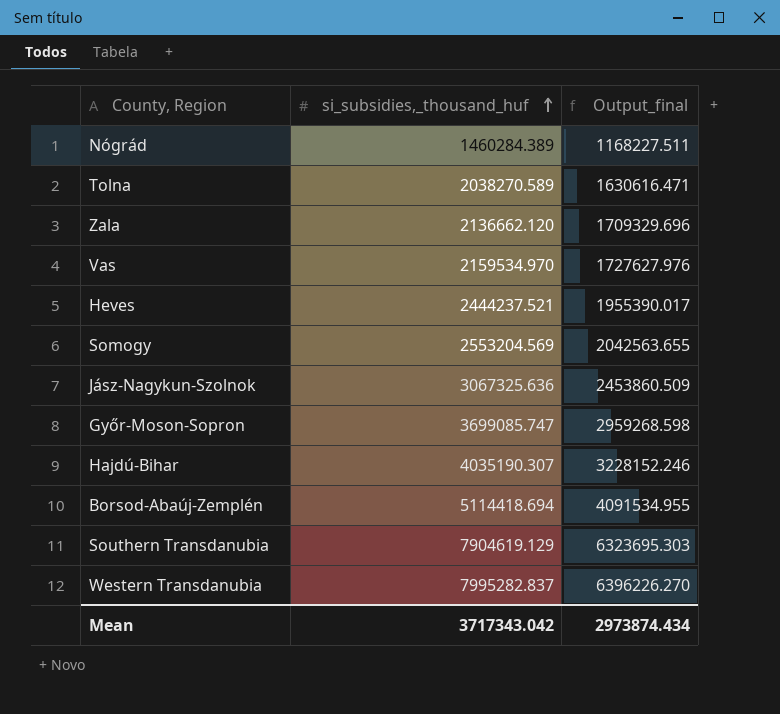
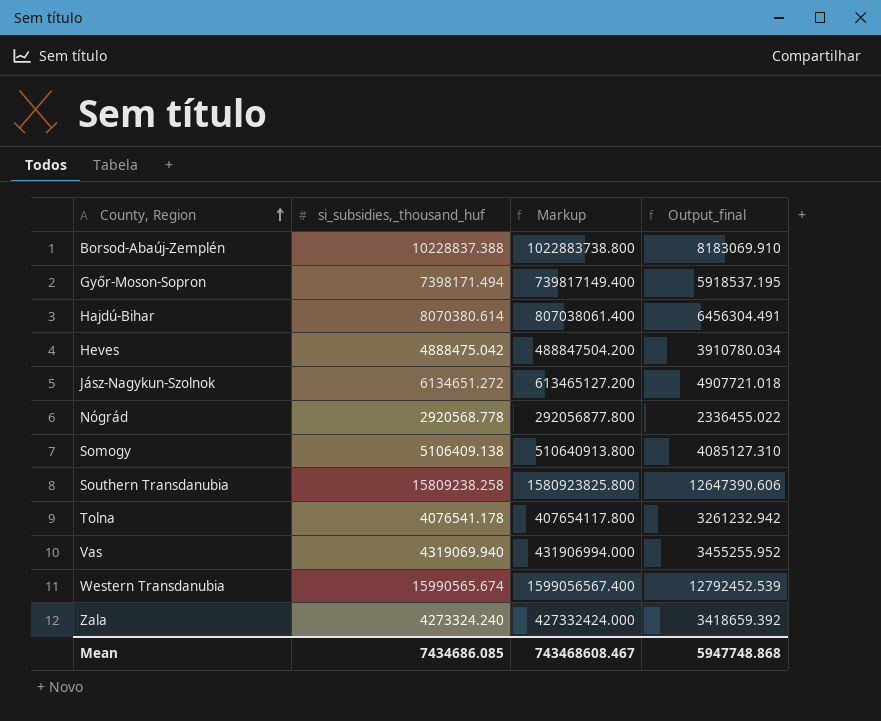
row order: si_subsidies,_thousand_huf ascending -> County, Region ascending
column Markup | formula: none -> [si_subsidies,_thousand_huf] * 100
Borsod-Abaúj-Zemplén | si_subsidies,_thousand_huf: 5114418.694 -> 10228837.388
Borsod-Abaúj-Zemplén | Output_final: 4091534.955 -> 8183069.910
Győr-Moson-Sopron | si_subsidies,_thousand_huf: 3699085.747 -> 7398171.494
Győr-Moson-Sopron | Output_final: 2959268.598 -> 5918537.195
Hajdú-Bihar | si_subsidies,_thousand_huf: 4035190.307 -> 8070380.614
Hajdú-Bihar | Output_final: 3228152.246 -> 6456304.491
Heves | si_subsidies,_thousand_huf: 2444237.521 -> 4888475.042
Heves | Output_final: 1955390.017 -> 3910780.034
Jász-Nagykun-Szolnok | si_subsidies,_thousand_huf: 3067325.636 -> 6134651.272
Jász-Nagykun-Szolnok | Output_final: 2453860.509 -> 4907721.018
Nógrád | si_subsidies,_thousand_huf: 1460284.389 -> 2920568.778
Nógrád | Output_final: 1168227.511 -> 2336455.022
Somogy | si_subsidies,_thousand_huf: 2553204.569 -> 5106409.138
Somogy | Output_final: 2042563.655 -> 4085127.310
Southern Transdanubia | si_subsidies,_thousand_huf: 7904619.129 -> 15809238.258
Southern Transdanubia | Output_final: 6323695.303 -> 12647390.606
Tolna | si_subsidies,_thousand_huf: 2038270.589 -> 4076541.178
Tolna | Output_final: 1630616.471 -> 3261232.942
Vas | si_subsidies,_thousand_huf: 2159534.970 -> 4319069.940
Vas | Output_final: 1727627.976 -> 3455255.952
Western Transdanubia | si_subsidies,_thousand_huf: 7995282.837 -> 15990565.674
Western Transdanubia | Output_final: 6396226.270 -> 12792452.539
Zala | si_subsidies,_thousand_huf: 2136662.120 -> 4273324.240
Zala | Output_final: 1709329.696 -> 3418659.392
Mean | si_subsidies,_thousand_huf: 3717343.042 -> 7434686.085
Mean | Output_final: 2973874.434 -> 5947748.868

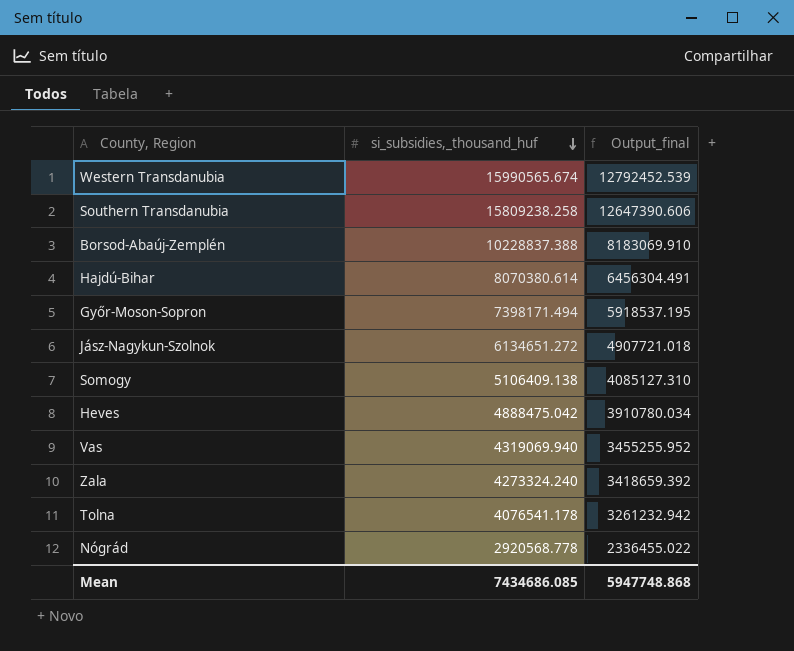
row order: County, Region ascending -> si_subsidies,_thousand_huf descending
column Markup | formula: [si_subsidies,_thousand_huf] * 100 -> none

